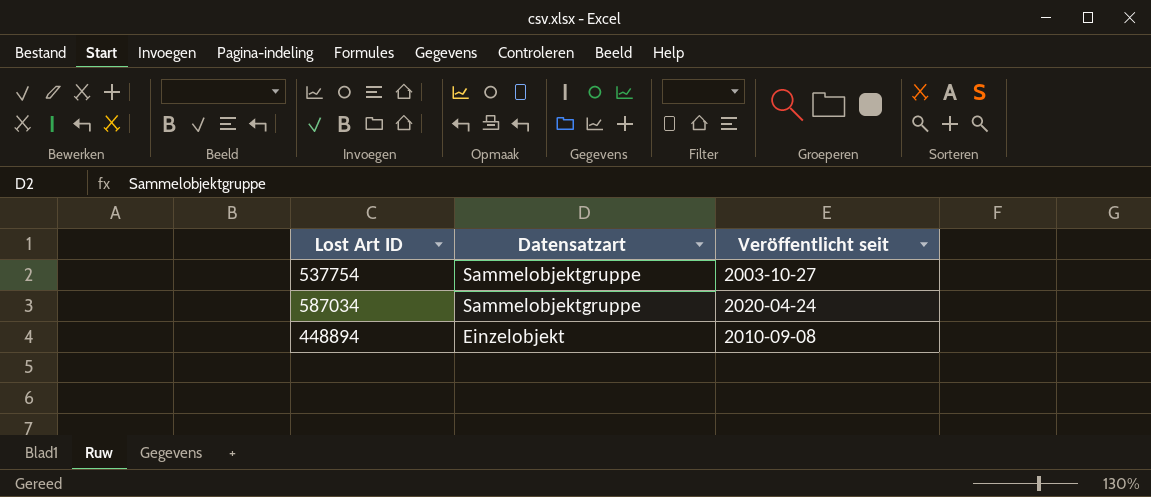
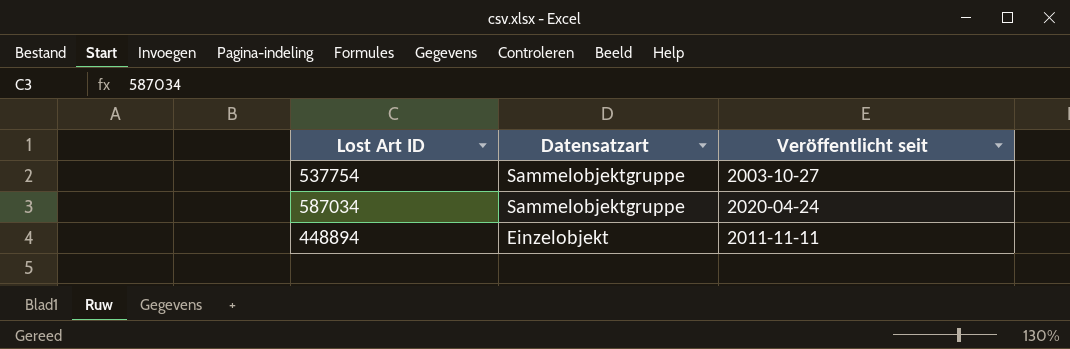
448894 | Veröffentlicht seit: 2010-09-08 -> 2011-11-11

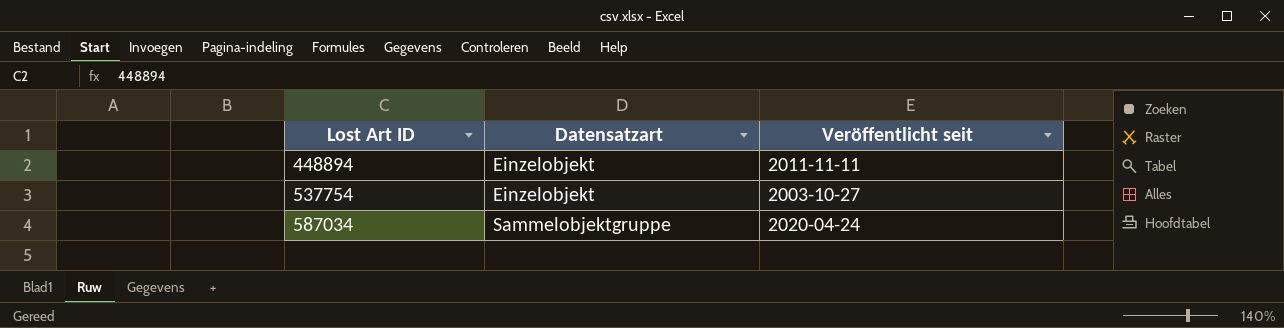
row order: Datensatzart descending -> Lost Art ID ascending
537754 | Datensatzart: Sammelobjektgruppe -> Einzelobjekt

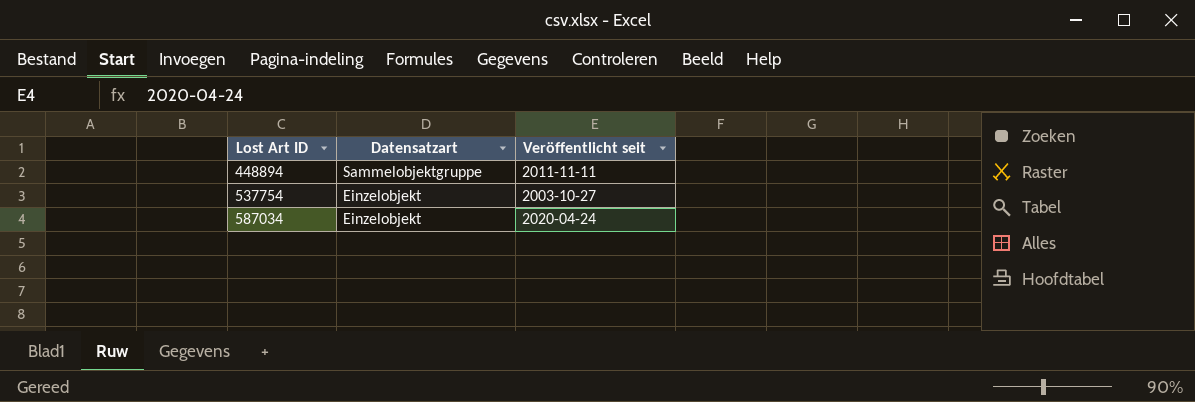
448894 | Datensatzart: Einzelobjekt -> Sammelobjektgruppe
587034 | Datensatzart: Sammelobjektgruppe -> Einzelobjekt

